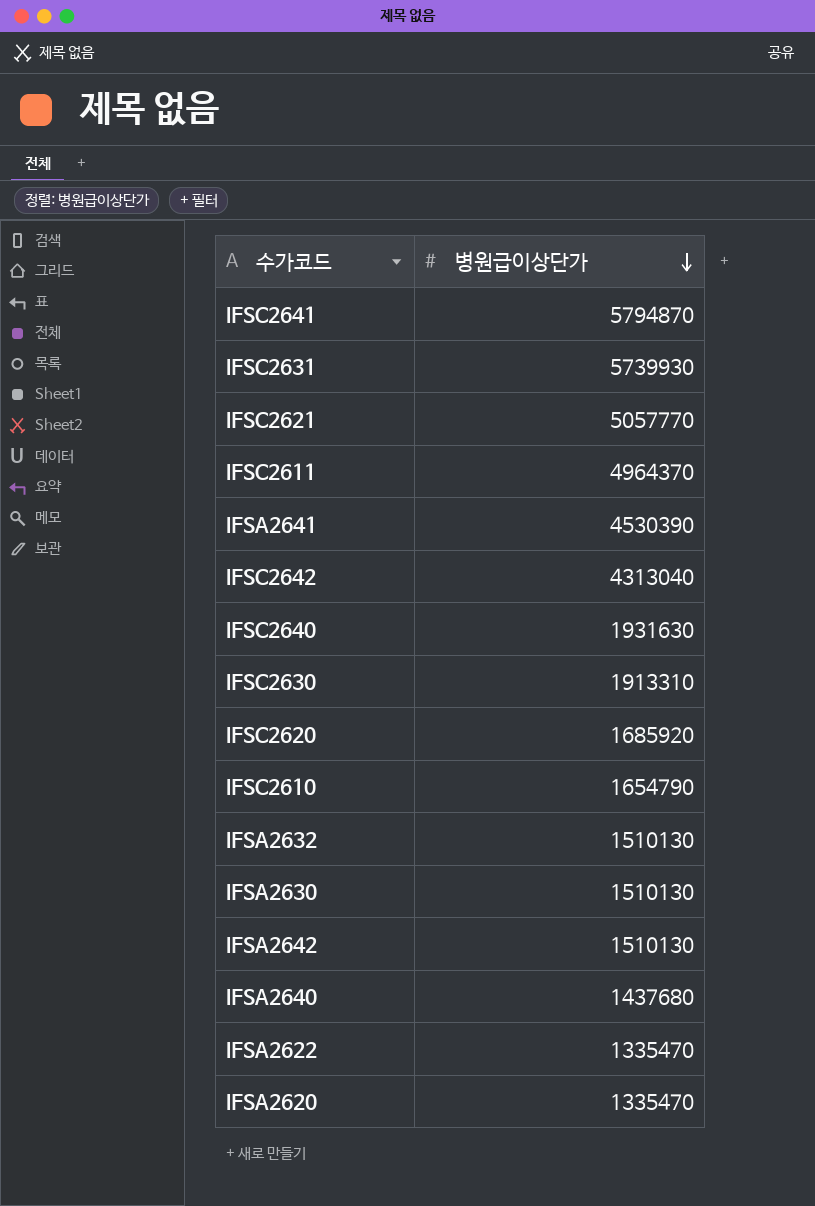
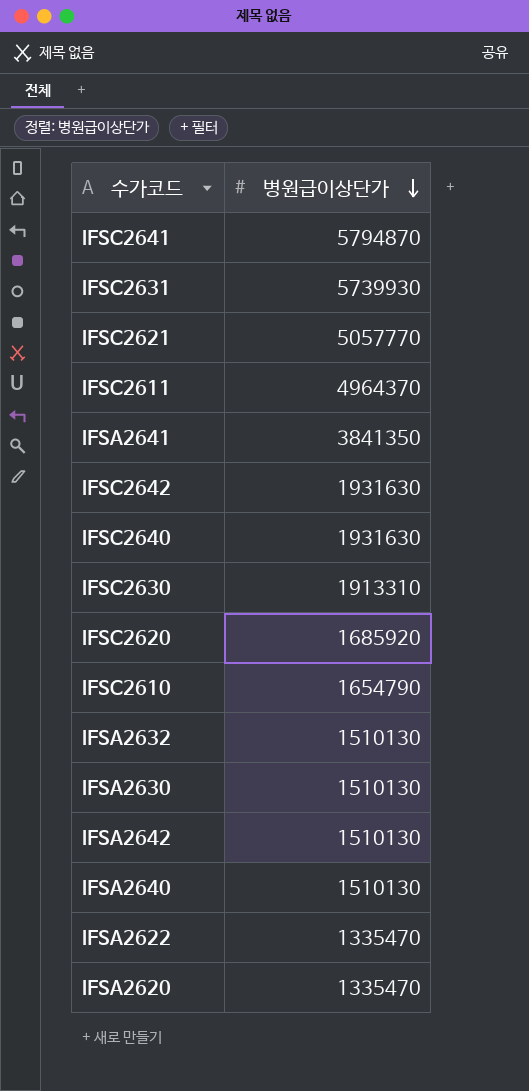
IFSA2641 | 병원급이상단가: 4530390 -> 3841350
IFSC2642 | 병원급이상단가: 4313040 -> 1931630
IFSA2640 | 병원급이상단가: 1437680 -> 1510130

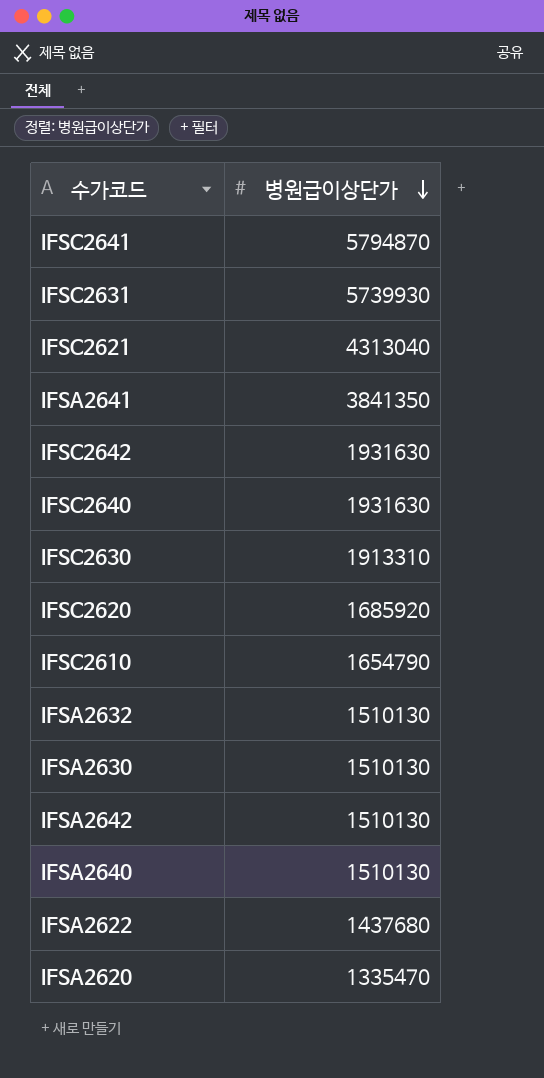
row IFSC2611: 4964370 -> none
IFSC2621 | 병원급이상단가: 5057770 -> 4313040
IFSA2622 | 병원급이상단가: 1335470 -> 1437680

